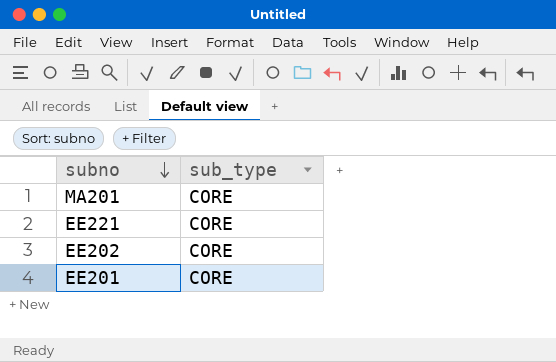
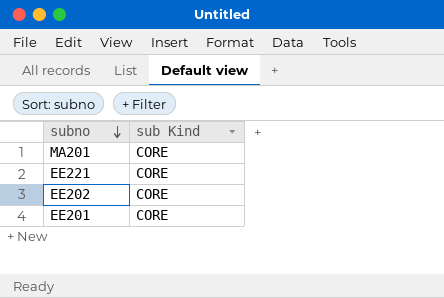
column name: sub_type -> sub Kind

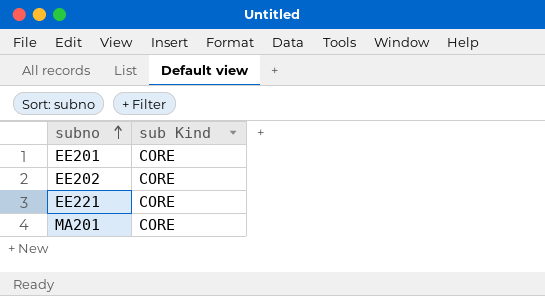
row order: subno descending -> subno ascending

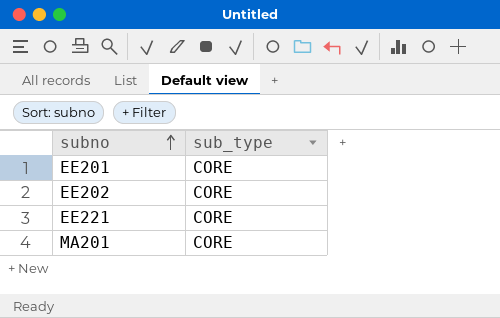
column name: sub Kind -> sub_type

